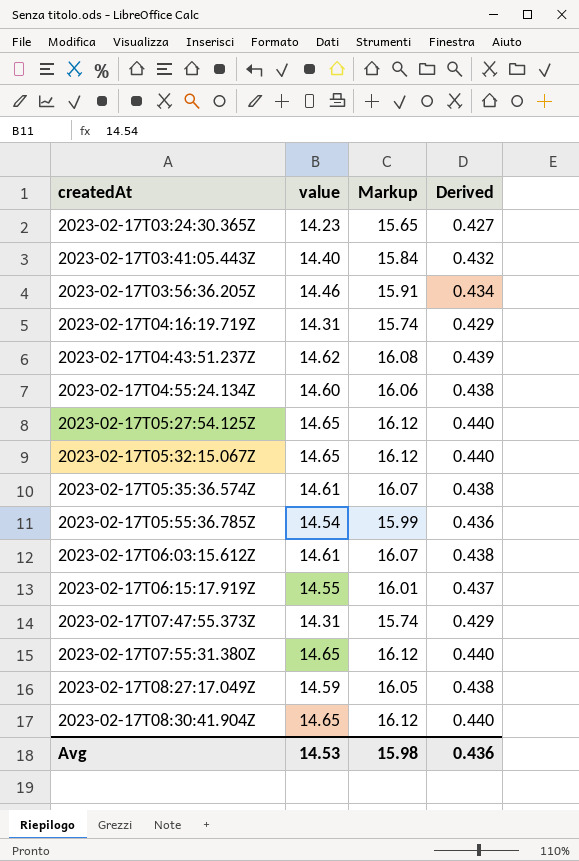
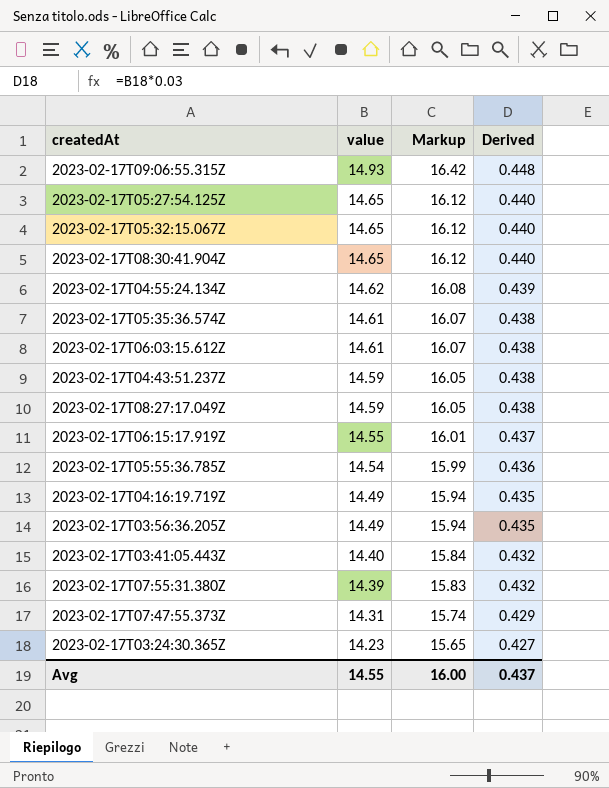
row order: createdAt ascending -> value descending
row 2023-02-17T09:06:55.315Z: none -> 14.93 | 16.42 | 0.448
2023-02-17T04:55:24.134Z | value: 14.60 -> 14.62
2023-02-17T04:55:24.134Z | Markup: 16.06 -> 16.08
2023-02-17T04:55:24.134Z | Derived: 0.438 -> 0.439
2023-02-17T04:43:51.237Z | value: 14.62 -> 14.59
2023-02-17T04:43:51.237Z | Markup: 16.08 -> 16.05
2023-02-17T04:43:51.237Z | Derived: 0.439 -> 0.438
2023-02-17T04:16:19.719Z | value: 14.31 -> 14.49
2023-02-17T04:16:19.719Z | Markup: 15.74 -> 15.94
2023-02-17T04:16:19.719Z | Derived: 0.429 -> 0.435
2023-02-17T03:56:36.205Z | value: 14.46 -> 14.49
2023-02-17T03:56:36.205Z | Markup: 15.91 -> 15.94
2023-02-17T03:56:36.205Z | Derived: 0.434 -> 0.435
2023-02-17T07:55:31.380Z | value: 14.65 -> 14.39
2023-02-17T07:55:31.380Z | Markup: 16.12 -> 15.83
2023-02-17T07:55:31.380Z | Derived: 0.440 -> 0.432
Avg | value: 14.53 -> 14.55
Avg | Markup: 15.98 -> 16.00
Avg | Derived: 0.436 -> 0.437

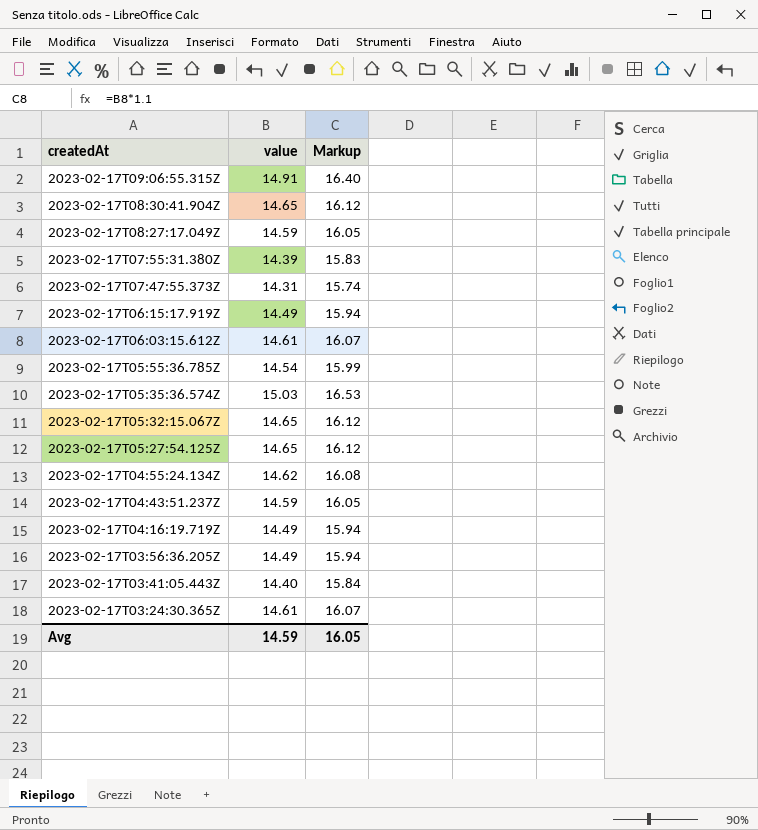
row order: value descending -> createdAt descending
column Derived | formula: [value] * 0.03 -> none
2023-02-17T09:06:55.315Z | value: 14.93 -> 14.91
2023-02-17T09:06:55.315Z | Markup: 16.42 -> 16.40
2023-02-17T06:15:17.919Z | value: 14.55 -> 14.49
2023-02-17T06:15:17.919Z | Markup: 16.01 -> 15.94
2023-02-17T05:35:36.574Z | value: 14.61 -> 15.03
2023-02-17T05:35:36.574Z | Markup: 16.07 -> 16.53
2023-02-17T03:24:30.365Z | value: 14.23 -> 14.61
2023-02-17T03:24:30.365Z | Markup: 15.65 -> 16.07
Avg | value: 14.55 -> 14.59
Avg | Markup: 16.00 -> 16.05

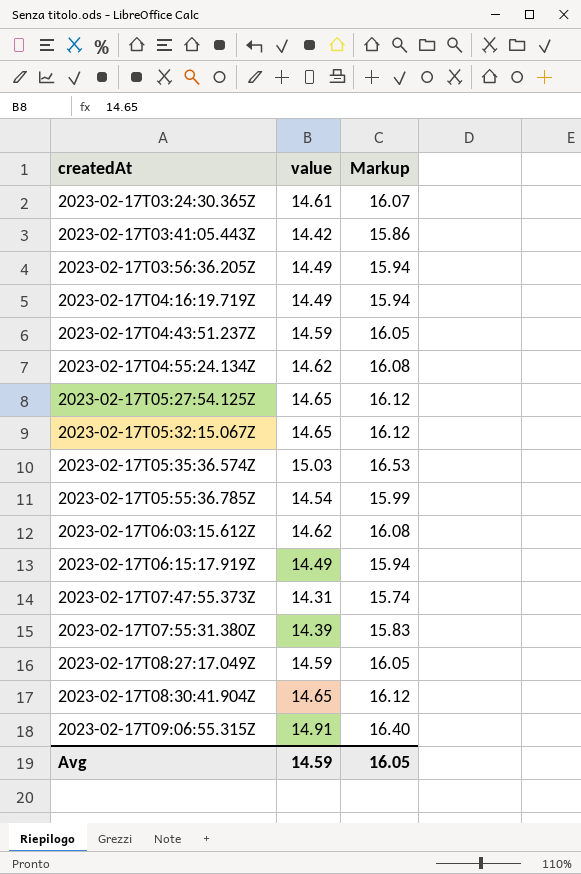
row order: createdAt descending -> createdAt ascending
2023-02-17T03:41:05.443Z | value: 14.40 -> 14.42
2023-02-17T03:41:05.443Z | Markup: 15.84 -> 15.86
2023-02-17T06:03:15.612Z | value: 14.61 -> 14.62
2023-02-17T06:03:15.612Z | Markup: 16.07 -> 16.08

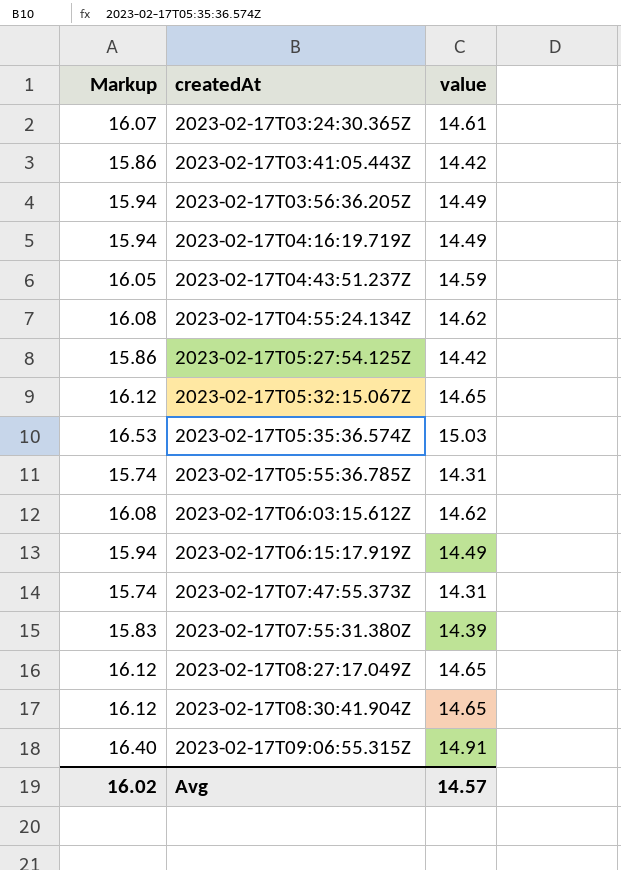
column Markup | position: 3 -> 1
2023-02-17T05:27:54.125Z | Markup: 16.12 -> 15.86
2023-02-17T05:27:54.125Z | value: 14.65 -> 14.42
2023-02-17T05:55:36.785Z | Markup: 15.99 -> 15.74
2023-02-17T05:55:36.785Z | value: 14.54 -> 14.31
2023-02-17T08:27:17.049Z | Markup: 16.05 -> 16.12
2023-02-17T08:27:17.049Z | value: 14.59 -> 14.65
Avg | Markup: 16.05 -> 16.02
Avg | value: 14.59 -> 14.57

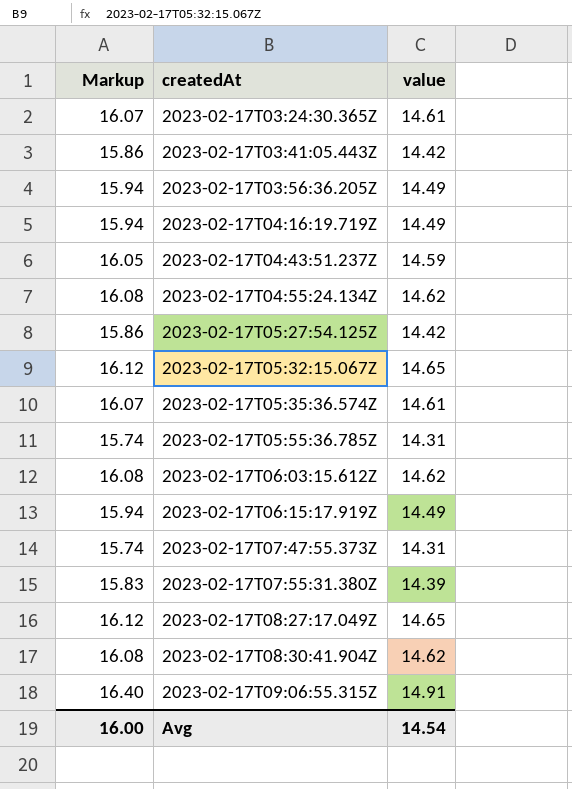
2023-02-17T05:35:36.574Z | Markup: 16.53 -> 16.07
2023-02-17T05:35:36.574Z | value: 15.03 -> 14.61
2023-02-17T08:30:41.904Z | Markup: 16.12 -> 16.08
2023-02-17T08:30:41.904Z | value: 14.65 -> 14.62
Avg | Markup: 16.02 -> 16.00
Avg | value: 14.57 -> 14.54

